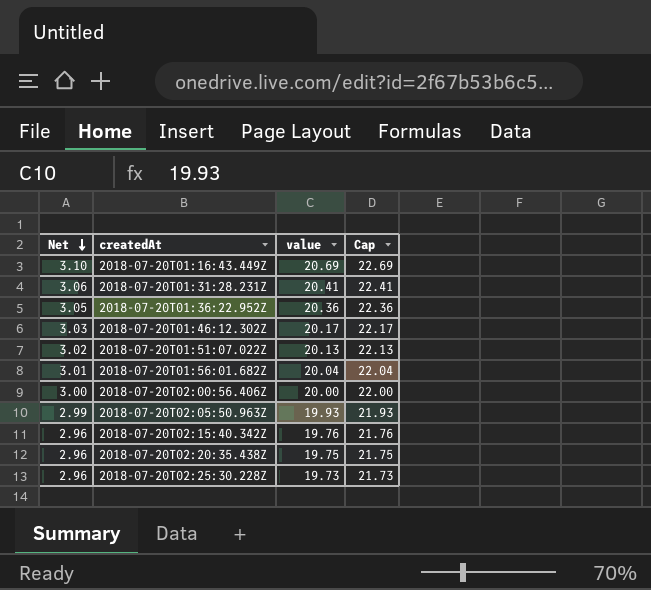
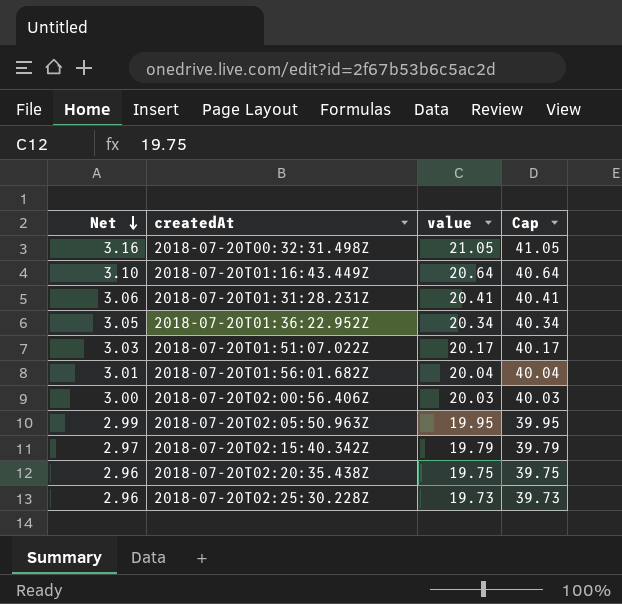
column Cap | formula: [value] + 2 -> [value] + 20
row 2018-07-20T01:46:12.302Z: 3.03 | 20.17 | 22.17 -> none
row 2018-07-20T00:32:31.498Z: none -> 3.16 | 21.05 | 41.05
2018-07-20T01:16:43.449Z | value: 20.69 -> 20.64
2018-07-20T01:36:22.952Z | value: 20.36 -> 20.34
2018-07-20T01:51:07.022Z | Net: 3.02 -> 3.03
2018-07-20T01:51:07.022Z | value: 20.13 -> 20.17
2018-07-20T02:00:56.406Z | value: 20.00 -> 20.03
2018-07-20T02:05:50.963Z | value: 19.93 -> 19.95
2018-07-20T02:15:40.342Z | Net: 2.96 -> 2.97
2018-07-20T02:15:40.342Z | value: 19.76 -> 19.79

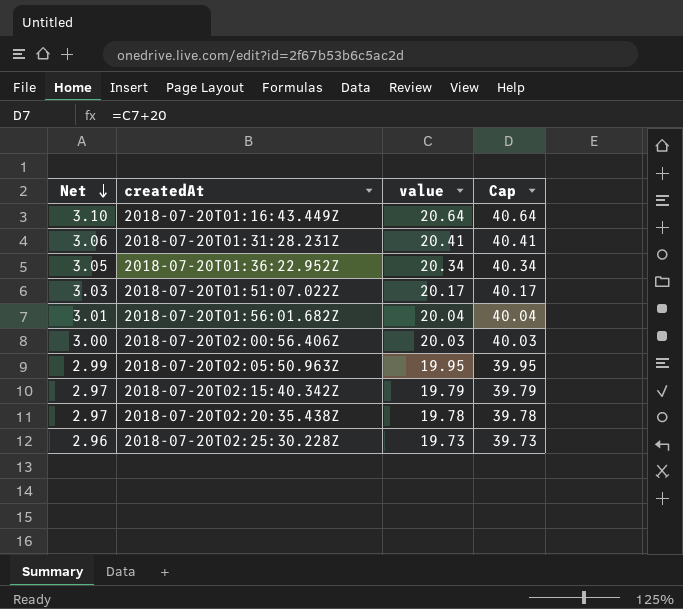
row 2018-07-20T00:32:31.498Z: 3.16 | 21.05 | 41.05 -> none
2018-07-20T02:20:35.438Z | Net: 2.96 -> 2.97
2018-07-20T02:20:35.438Z | value: 19.75 -> 19.78
2018-07-20T02:20:35.438Z | Cap: 39.75 -> 39.78

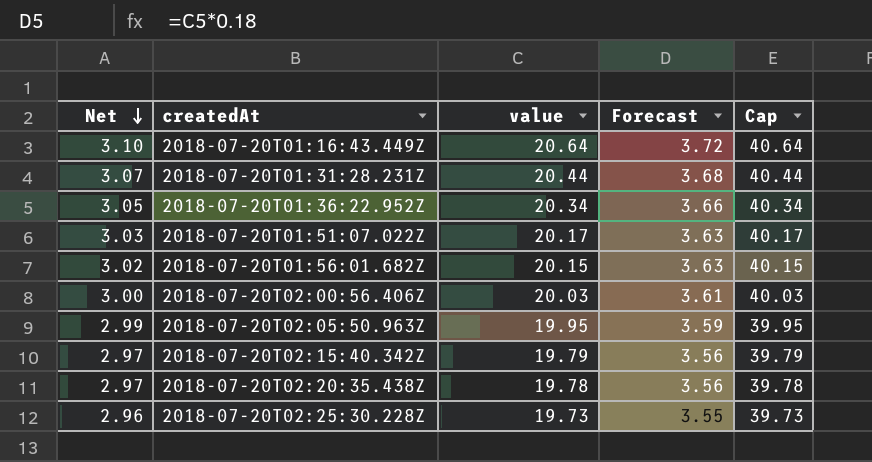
column Forecast | formula: none -> [value] * 0.18
2018-07-20T01:31:28.231Z | Net: 3.06 -> 3.07
2018-07-20T01:31:28.231Z | value: 20.41 -> 20.44
2018-07-20T01:31:28.231Z | Cap: 40.41 -> 40.44
2018-07-20T01:56:01.682Z | Net: 3.01 -> 3.02
2018-07-20T01:56:01.682Z | value: 20.04 -> 20.15
2018-07-20T01:56:01.682Z | Cap: 40.04 -> 40.15

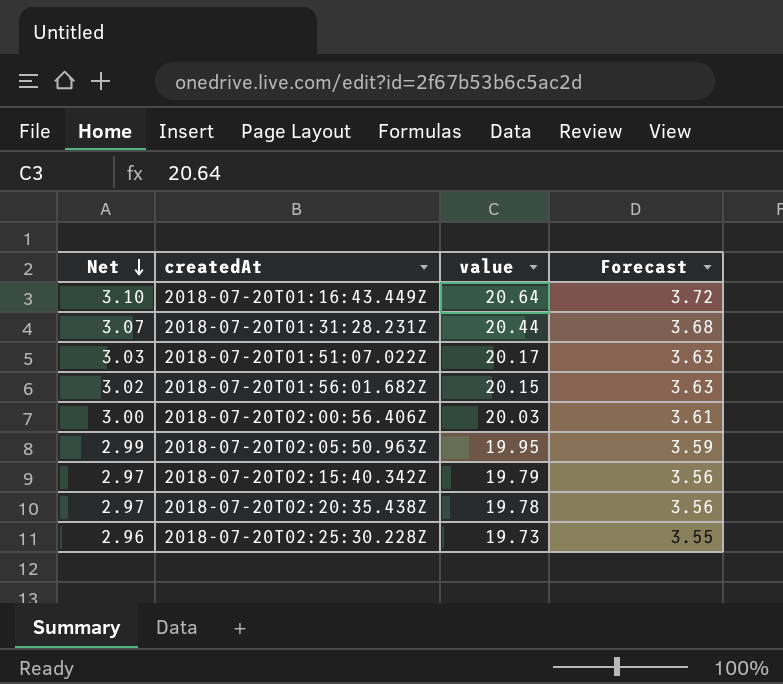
column Cap | formula: [value] + 20 -> none
row 2018-07-20T01:36:22.952Z: 3.05 | 20.34 | 3.66 | 40.34 -> none

